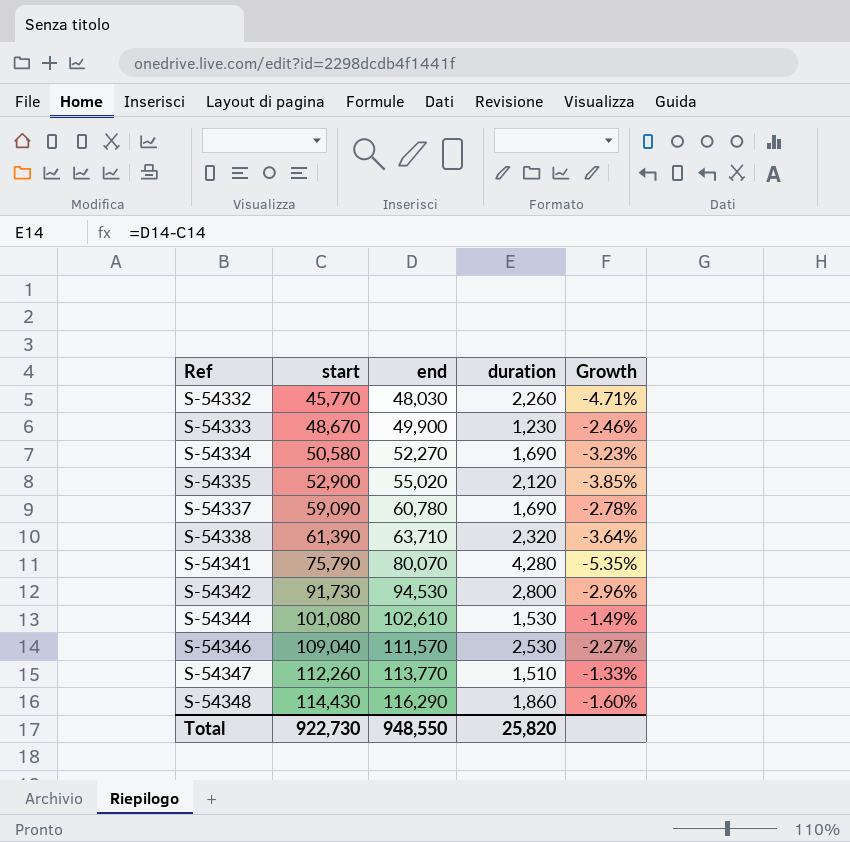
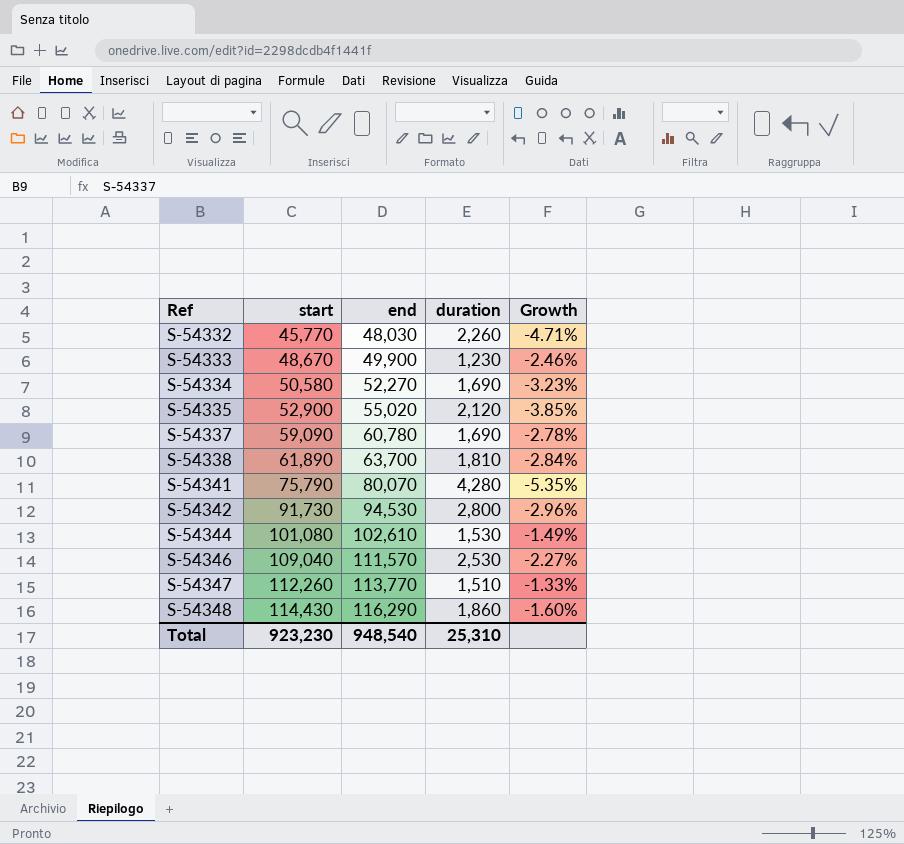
S-54338 | start: 61,390 -> 61,890
S-54338 | end: 63,710 -> 63,700
S-54338 | duration: 2,320 -> 1,810
S-54338 | Growth: -3.64% -> -2.84%
Total | start: 922,730 -> 923,230
Total | end: 948,550 -> 948,540
Total | duration: 25,820 -> 25,310

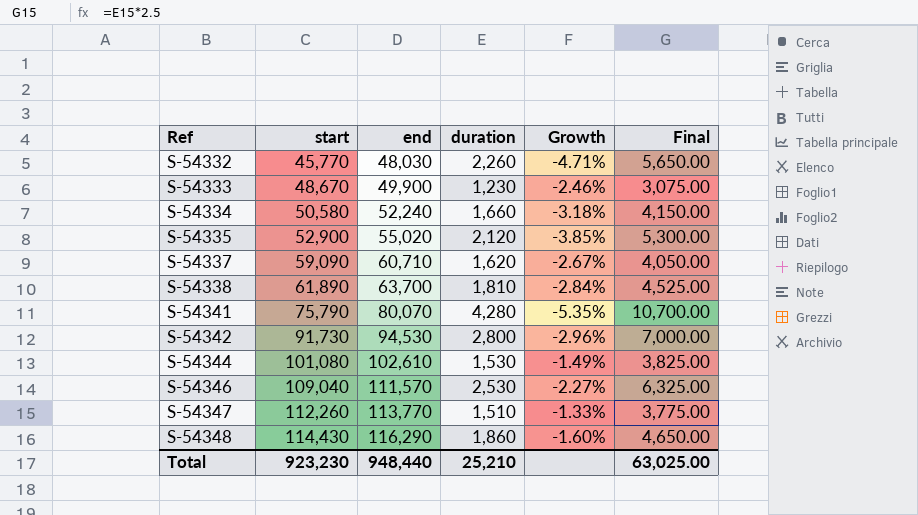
column Final | formula: none -> [duration] * 2.5
S-54334 | end: 52,270 -> 52,240
S-54334 | duration: 1,690 -> 1,660
S-54334 | Growth: -3.23% -> -3.18%
S-54337 | end: 60,780 -> 60,710
S-54337 | duration: 1,690 -> 1,620
S-54337 | Growth: -2.78% -> -2.67%
Total | end: 948,540 -> 948,440
Total | duration: 25,310 -> 25,210

